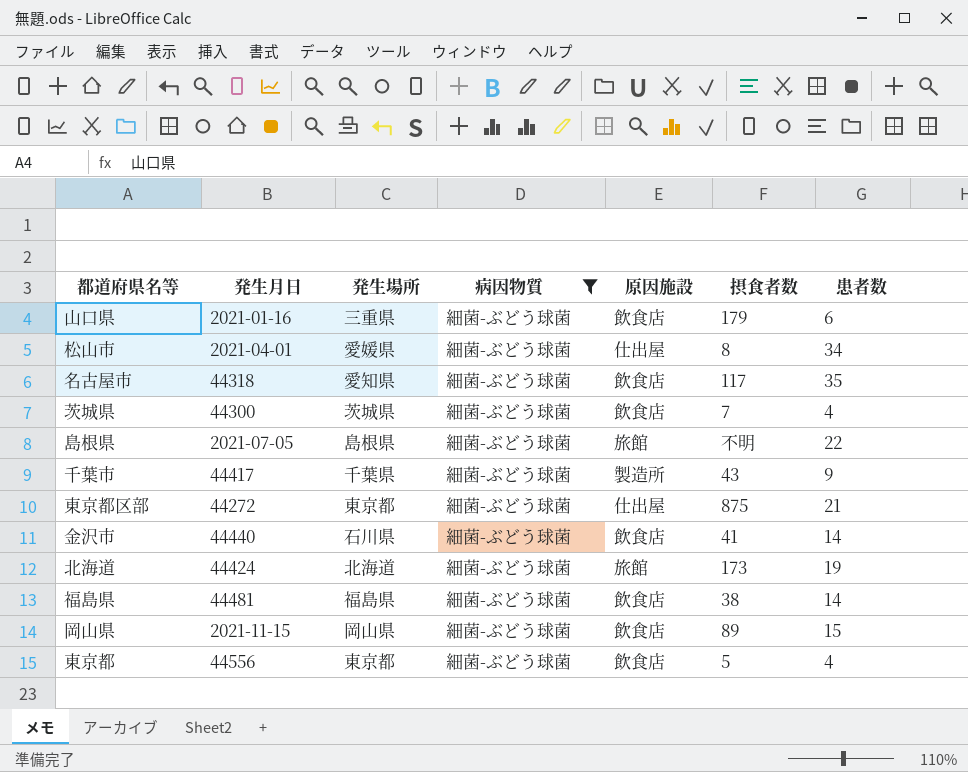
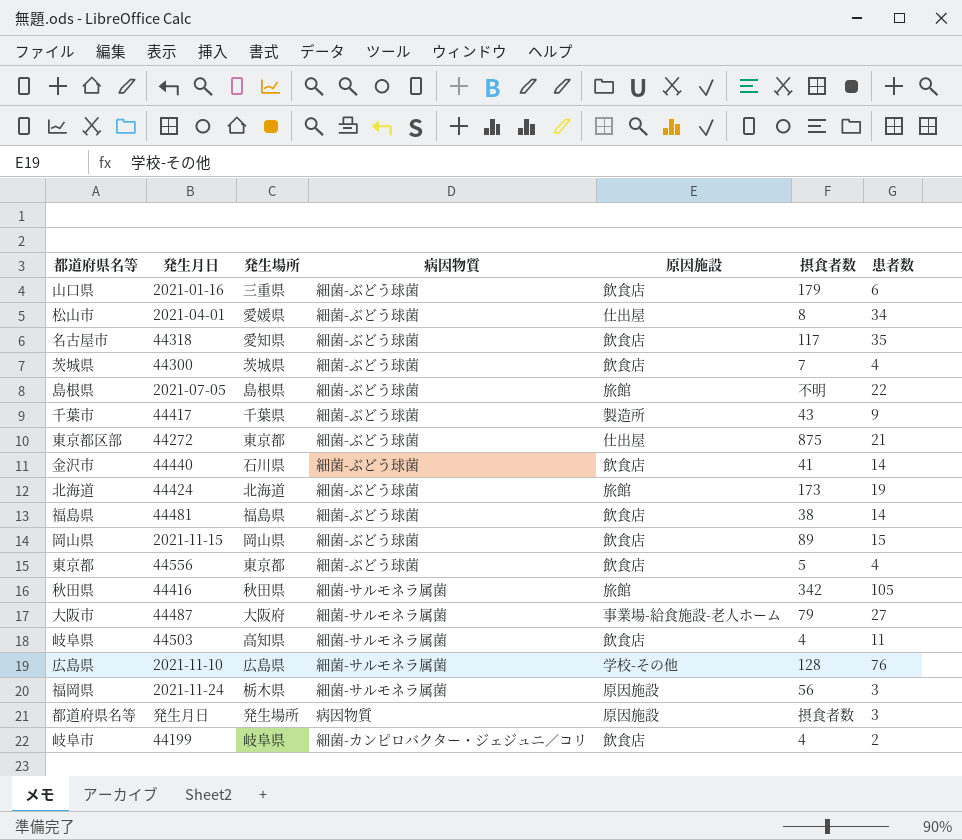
filter: 病因物質 = 細菌-ぶどう球菌 -> none

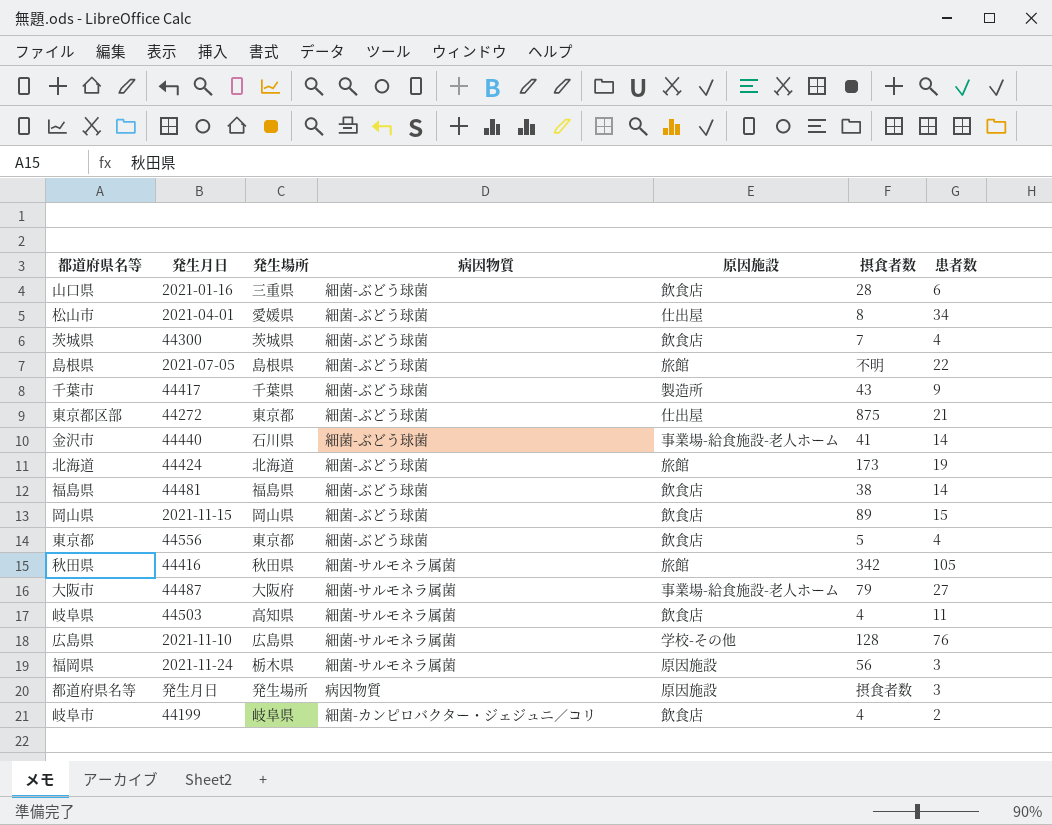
row 名古屋市: 44318 | 愛知県 | 細菌-ぶどう球菌 | 飲食店 | 117 | 35 -> none
山口県 | 摂食者数: 179 -> 28
金沢市 | 原因施設: 飲食店 -> 事業場-給食施設-老人ホーム

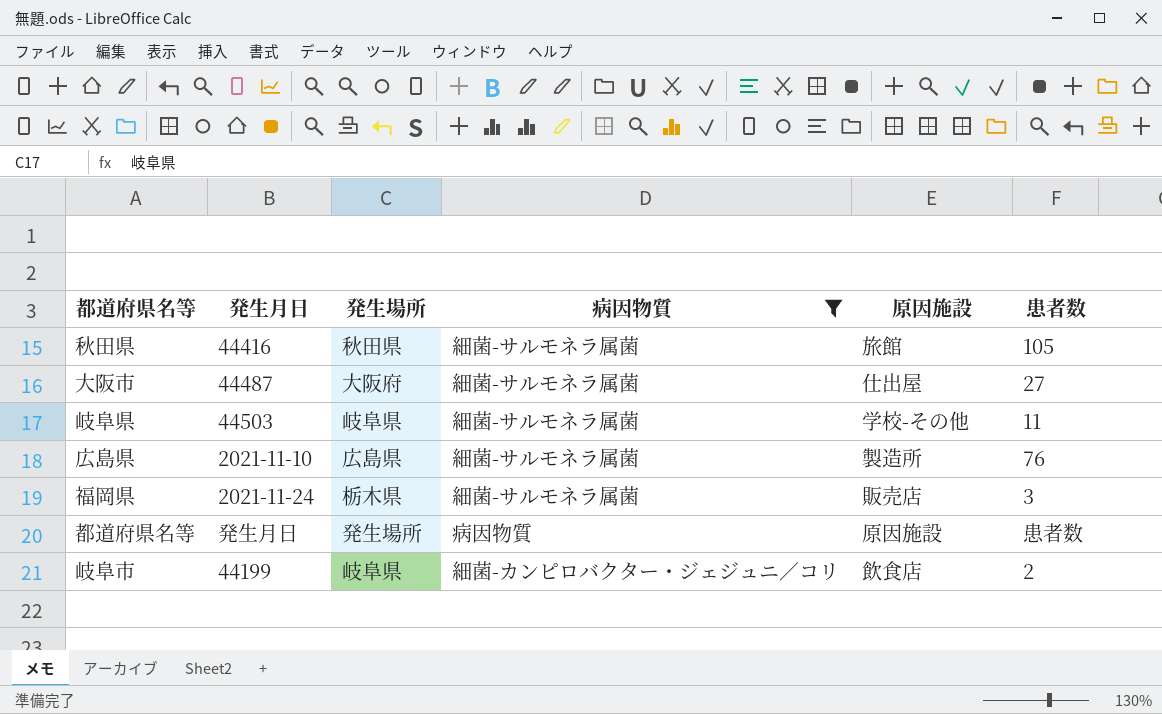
filter: none -> 病因物質 != 細菌-ぶどう球菌
column 摂食者数 | position: 6 -> none
大阪市 | 原因施設: 事業場-給食施設-老人ホーム -> 仕出屋
岐阜県 | 発生場所: 高知県 -> 岐阜県
岐阜県 | 原因施設: 飲食店 -> 学校-その他
広島県 | 原因施設: 学校-その他 -> 製造所
福岡県 | 原因施設: 原因施設 -> 販売店
都道府県名等 | 患者数: 3 -> 患者数

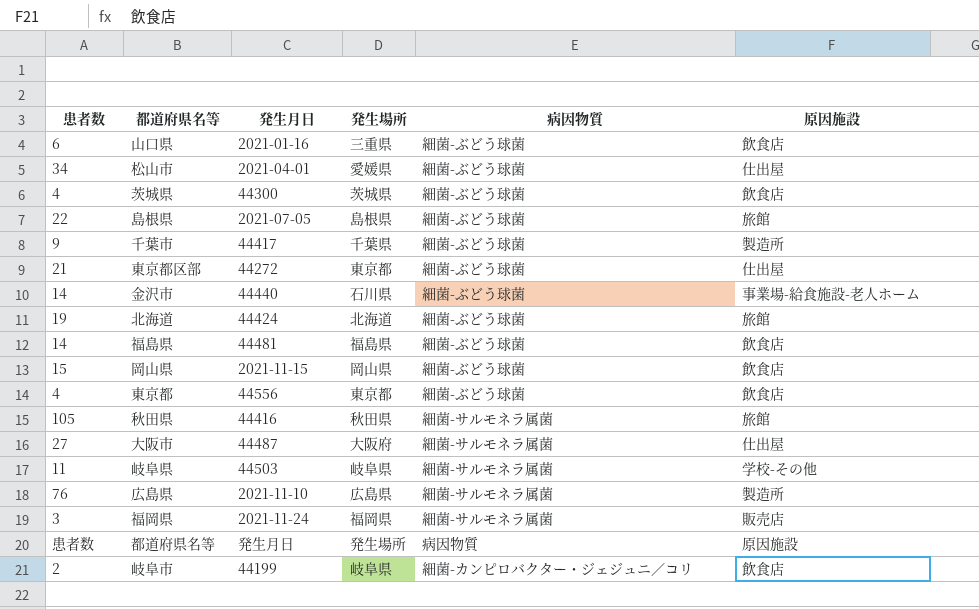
filter: 病因物質 != 細菌-ぶどう球菌 -> none
column 患者数 | position: 6 -> 1
福岡県 | 発生場所: 栃木県 -> 福岡県

